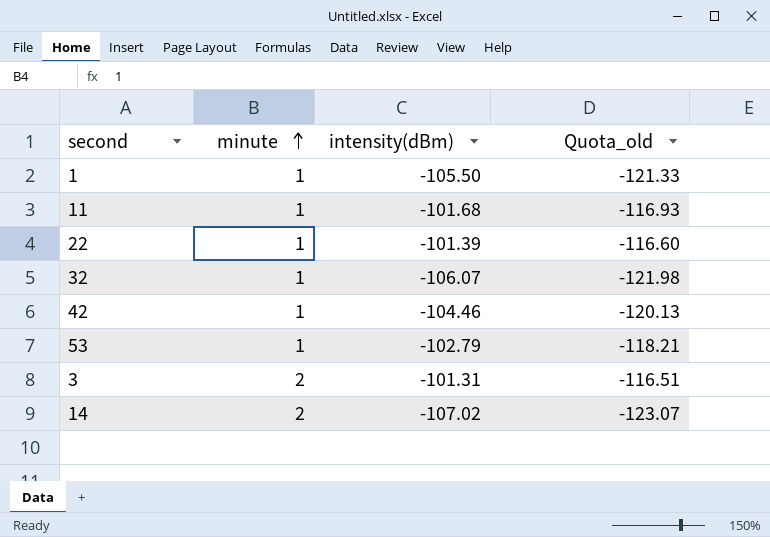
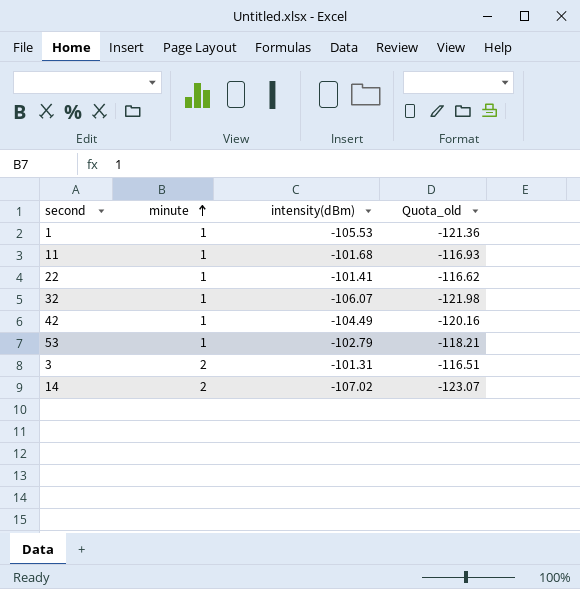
1 | intensity(dBm): -105.50 -> -105.53
1 | Quota_old: -121.33 -> -121.36
22 | intensity(dBm): -101.39 -> -101.41
22 | Quota_old: -116.60 -> -116.62
42 | intensity(dBm): -104.46 -> -104.49
42 | Quota_old: -120.13 -> -120.16

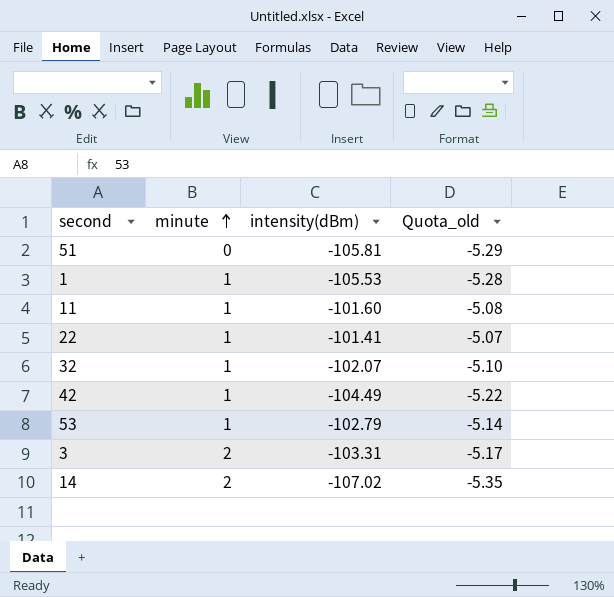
column Quota_old | formula: [intensity(dBm)] * 1.15 -> [intensity(dBm)] * 0.05
row 51: none -> 0 | -105.81 | -5.29
11 | intensity(dBm): -101.68 -> -101.60
32 | intensity(dBm): -106.07 -> -102.07
3 | intensity(dBm): -101.31 -> -103.31

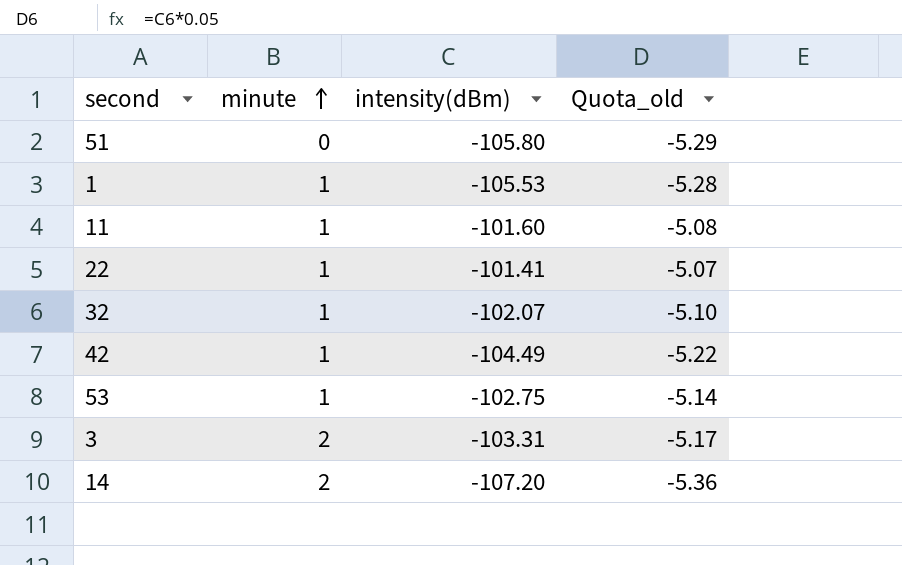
51 | intensity(dBm): -105.81 -> -105.80
53 | intensity(dBm): -102.79 -> -102.75
14 | intensity(dBm): -107.02 -> -107.20
14 | Quota_old: -5.35 -> -5.36

